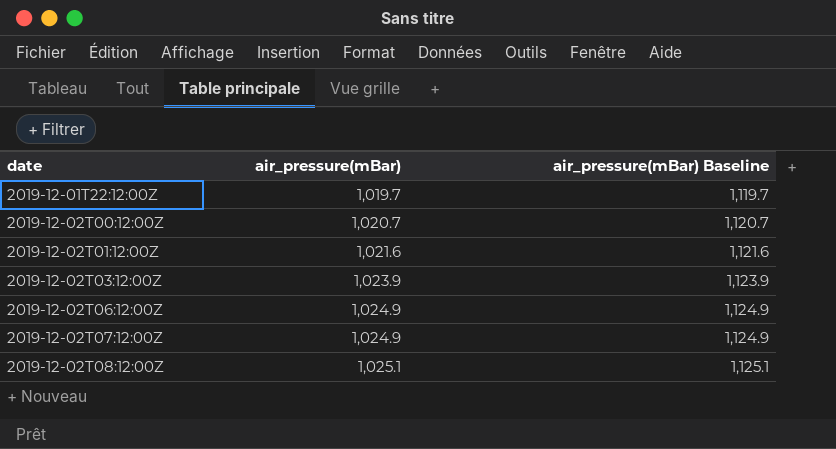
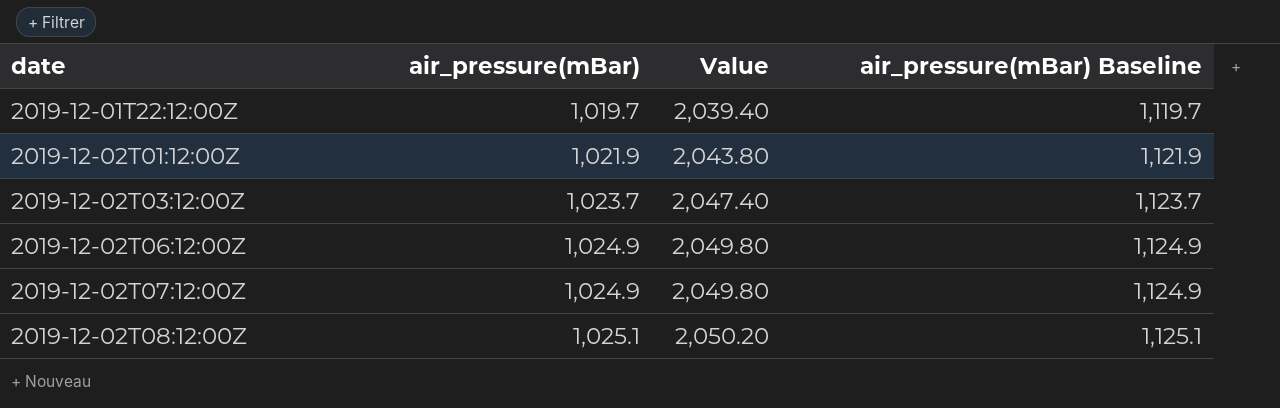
column Value | formula: none -> [air_pressure(mBar)] * 2
row 2019-12-02T00:12:00Z: 1,020.7 | 1,120.7 -> none
2019-12-02T01:12:00Z | air_pressure(mBar): 1,021.6 -> 1,021.9
2019-12-02T01:12:00Z | air_pressure(mBar) Baseline: 1,121.6 -> 1,121.9
2019-12-02T03:12:00Z | air_pressure(mBar): 1,023.9 -> 1,023.7
2019-12-02T03:12:00Z | air_pressure(mBar) Baseline: 1,123.9 -> 1,123.7

